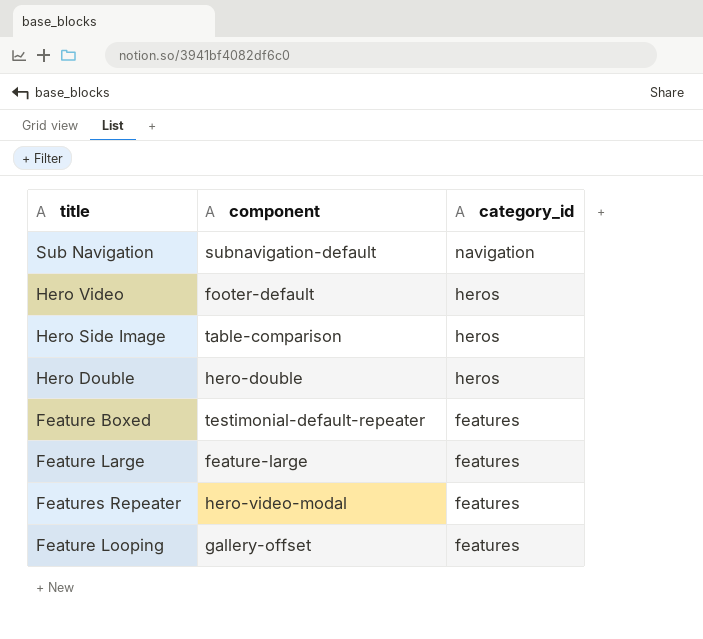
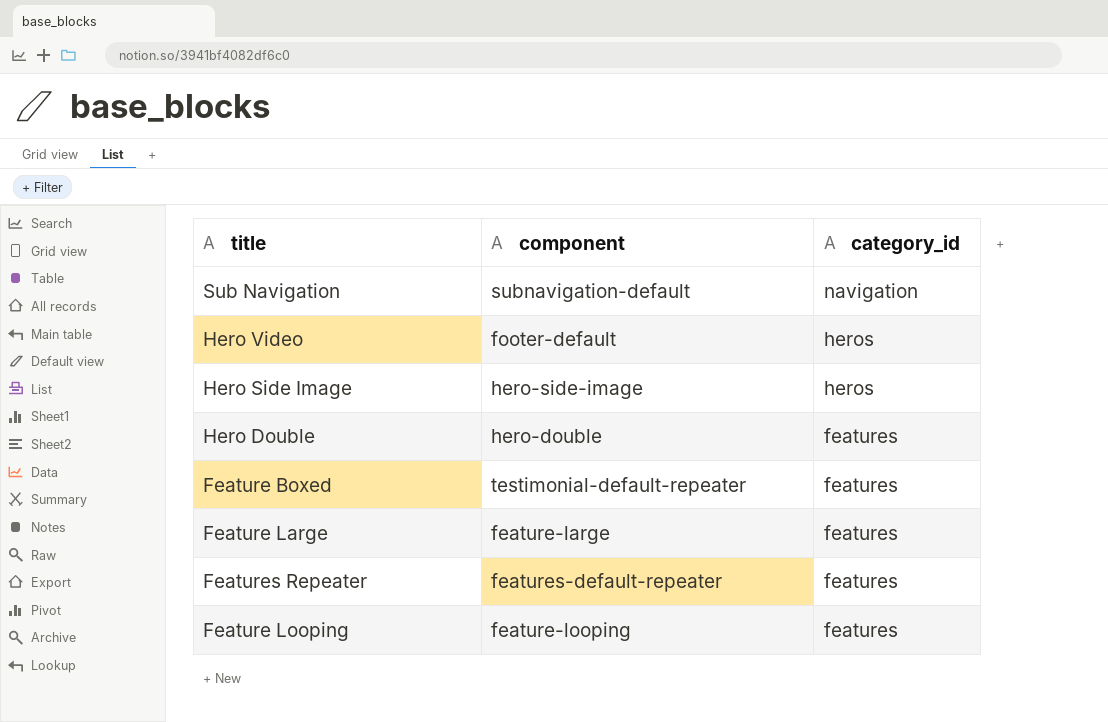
Hero Side Image | component: table-comparison -> hero-side-image
Hero Double | category_id: heros -> features
Features Repeater | component: hero-video-modal -> features-default-repeater
Feature Looping | component: gallery-offset -> feature-looping

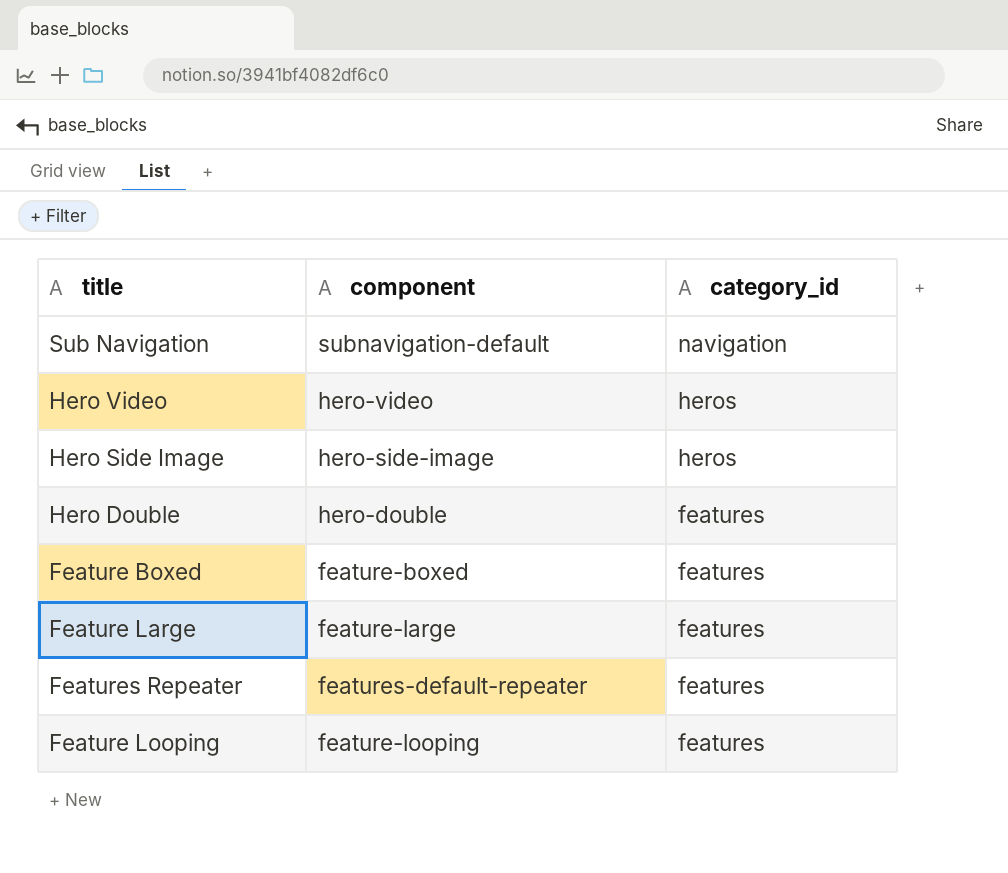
Hero Video | component: footer-default -> hero-video
Feature Boxed | component: testimonial-default-repeater -> feature-boxed

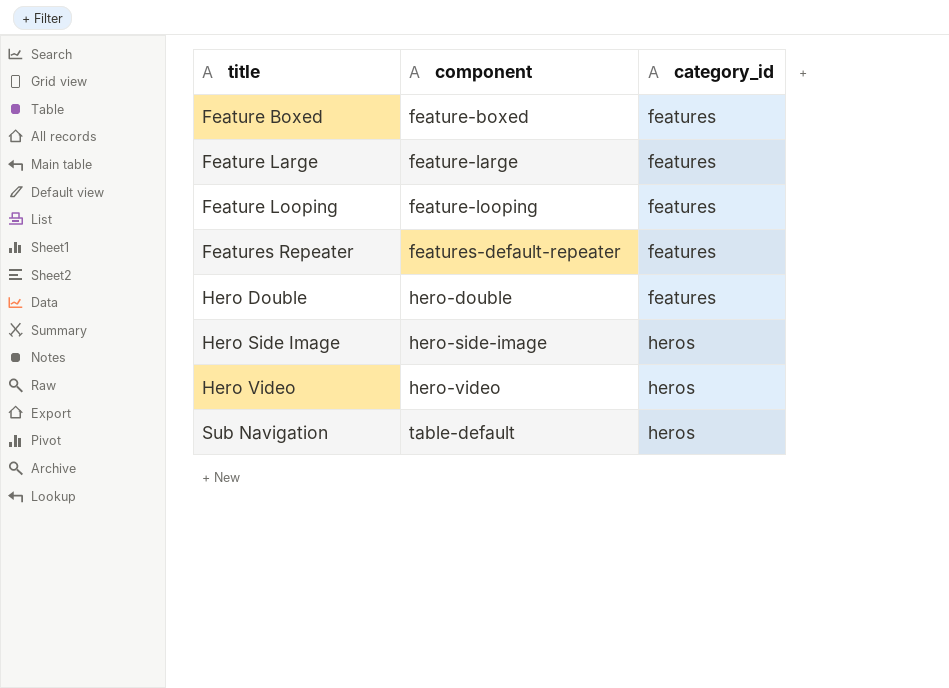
row order: category_id descending -> title ascending
Sub Navigation | component: subnavigation-default -> table-default
Sub Navigation | category_id: navigation -> heros

